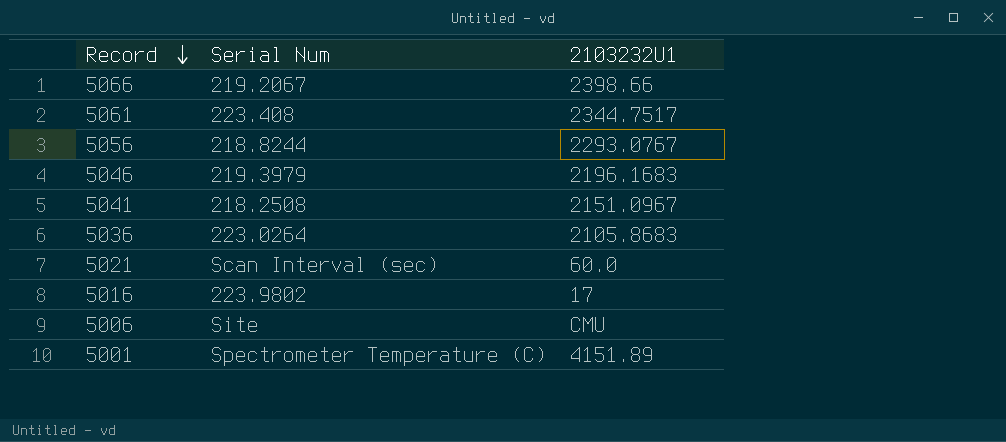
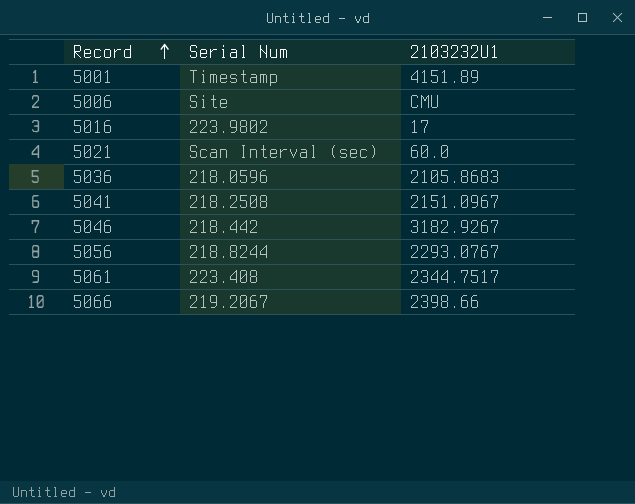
row order: Record descending -> Record ascending
5001 | Serial Num: Spectrometer Temperature (C) -> Timestamp
5036 | Serial Num: 223.0264 -> 218.0596
5046 | Serial Num: 219.3979 -> 218.442
5046 | 2103232U1: 2196.1683 -> 3182.9267

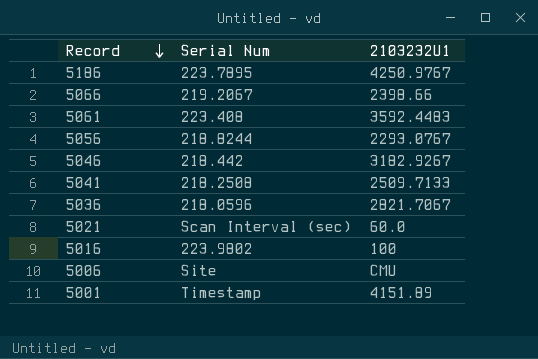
row order: Record ascending -> Record descending
row 5186: none -> 223.7895 | 4250.9767
5061 | 2103232U1: 2344.7517 -> 3592.4483
5041 | 2103232U1: 2151.0967 -> 2509.7133
5036 | 2103232U1: 2105.8683 -> 2821.7067
5016 | 2103232U1: 17 -> 100

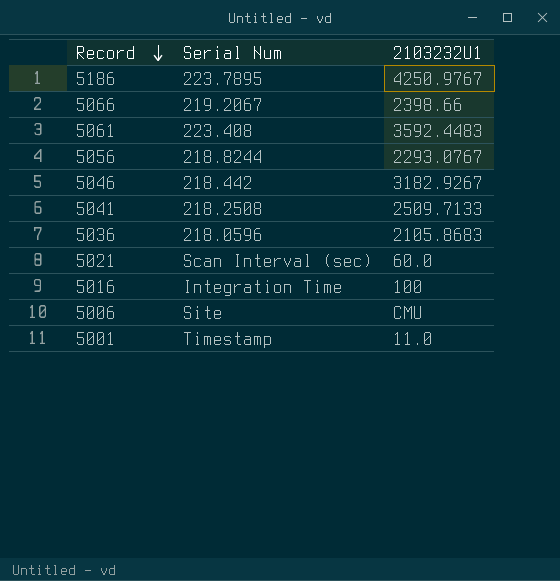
5036 | 2103232U1: 2821.7067 -> 2105.8683
5016 | Serial Num: 223.9802 -> Integration Time
5001 | 2103232U1: 4151.89 -> 11.0

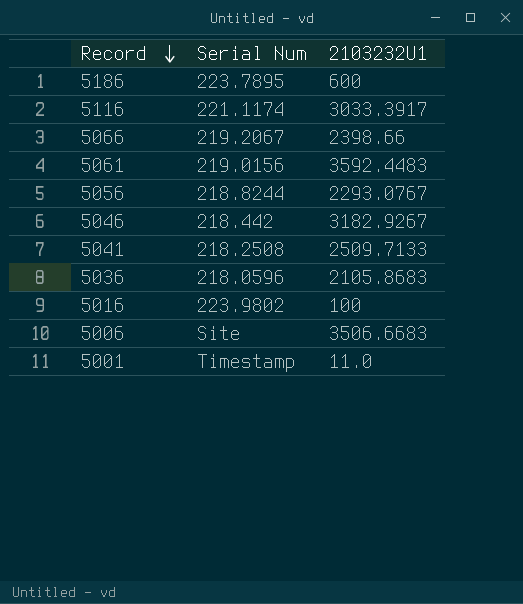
row 5021: Scan Interval (sec) | 60.0 -> none
5186 | 2103232U1: 4250.9767 -> 600
row 5116: none -> 221.1174 | 3033.3917
5061 | Serial Num: 223.408 -> 219.0156
5016 | Serial Num: Integration Time -> 223.9802
5006 | 2103232U1: CMU -> 3506.6683

